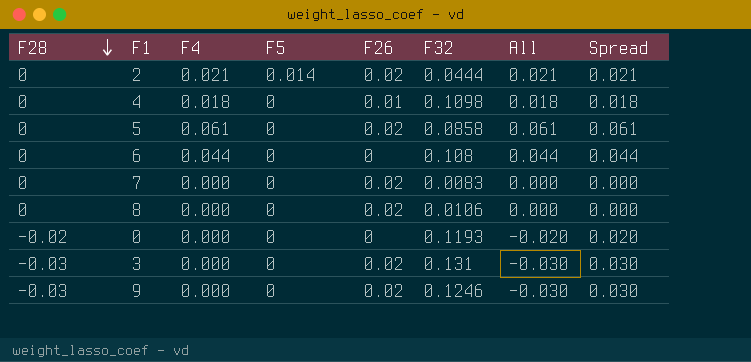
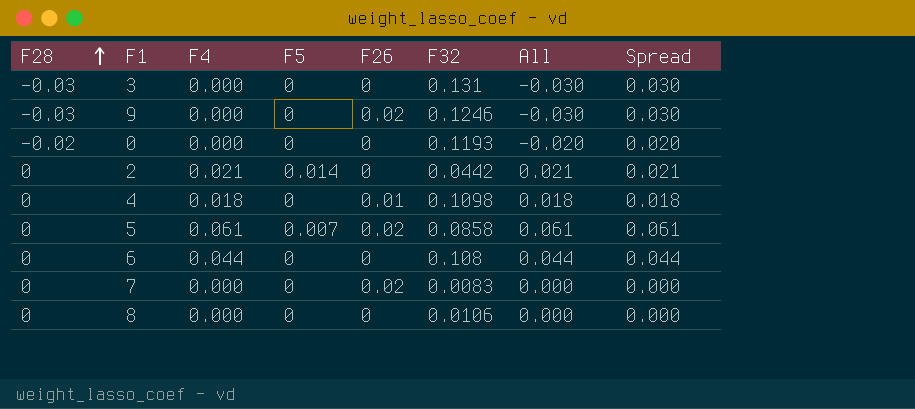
row order: F28 descending -> F28 ascending
3 | F26: 0.02 -> 0
2 | F26: 0.02 -> 0
2 | F32: 0.0444 -> 0.0442
5 | F5: 0 -> 0.007
8 | F26: 0.02 -> 0

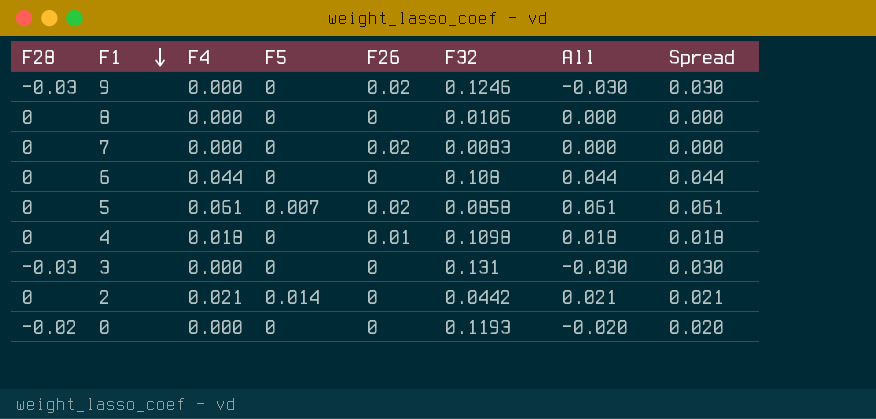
row order: F28 ascending -> F1 descending

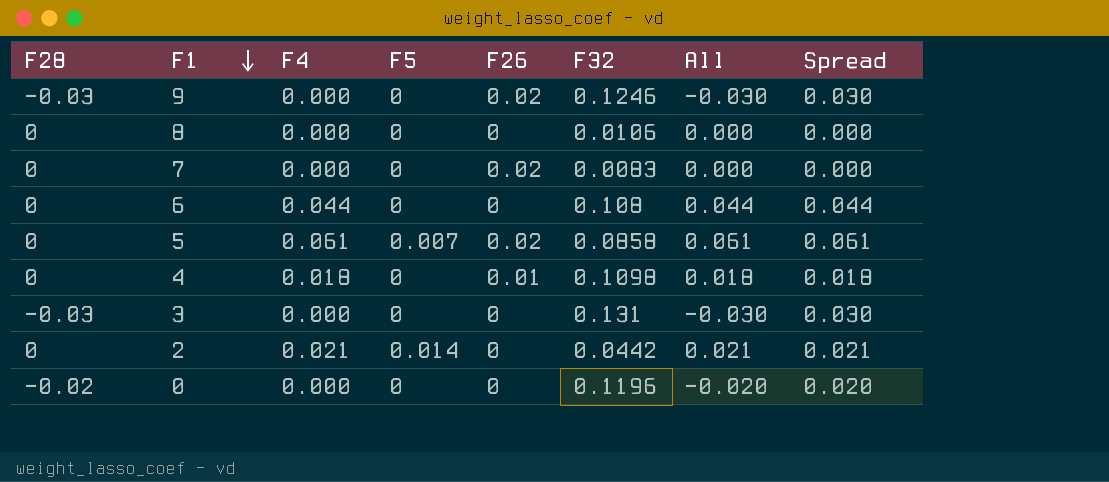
0 | F32: 0.1193 -> 0.1196

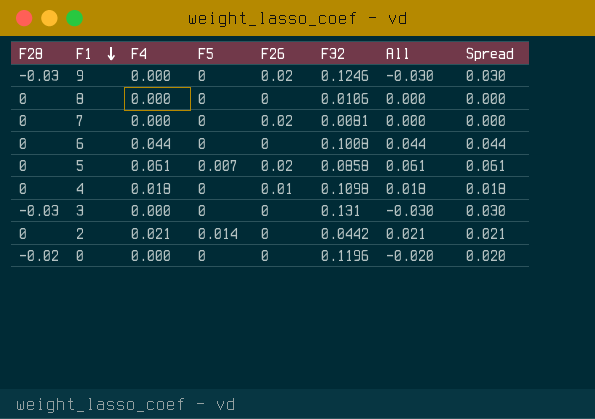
7 | F32: 0.0083 -> 0.0081
6 | F32: 0.108 -> 0.1008

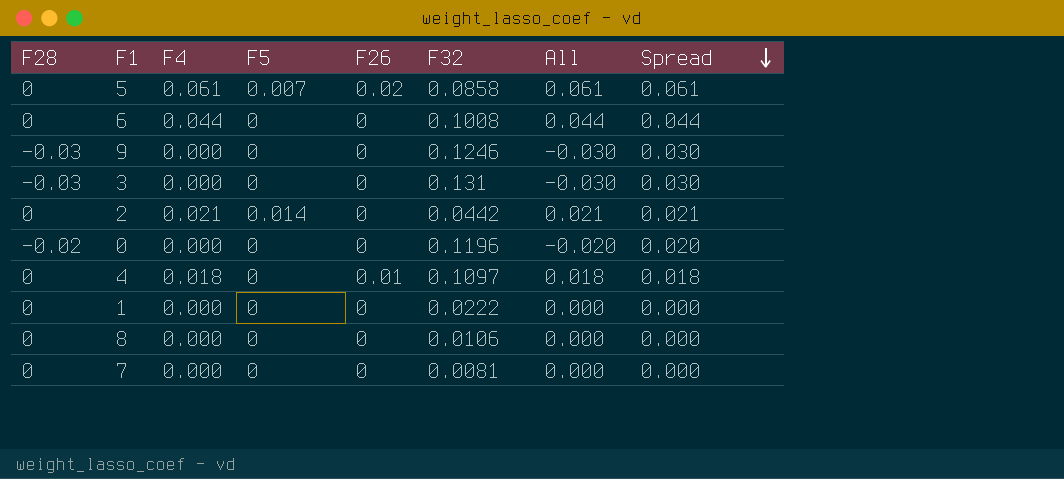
row order: F1 descending -> Spread descending
9 | F26: 0.02 -> 0
4 | F32: 0.1098 -> 0.1097
row 1: none -> 0 | 0.000 | 0 | 0 | 0.0222 | 0.000 | 0.000
7 | F26: 0.02 -> 0

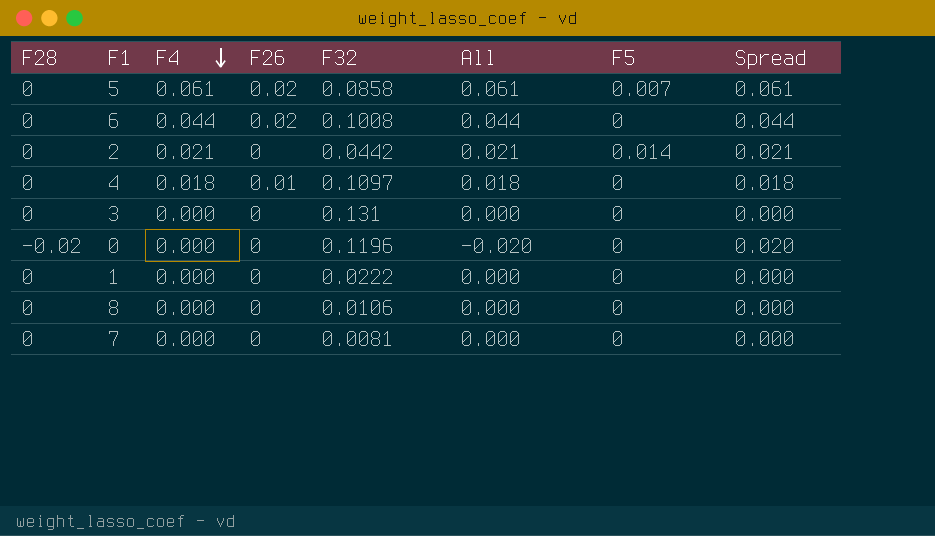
row order: Spread descending -> F4 descending
column F5 | position: 4 -> 7
row 9: -0.03 | 0.000 | 0 | 0 | 0.1246 | -0.030 | 0.030 -> none
6 | F26: 0 -> 0.02
3 | F28: -0.03 -> 0
3 | All: -0.030 -> 0.000
3 | Spread: 0.030 -> 0.000

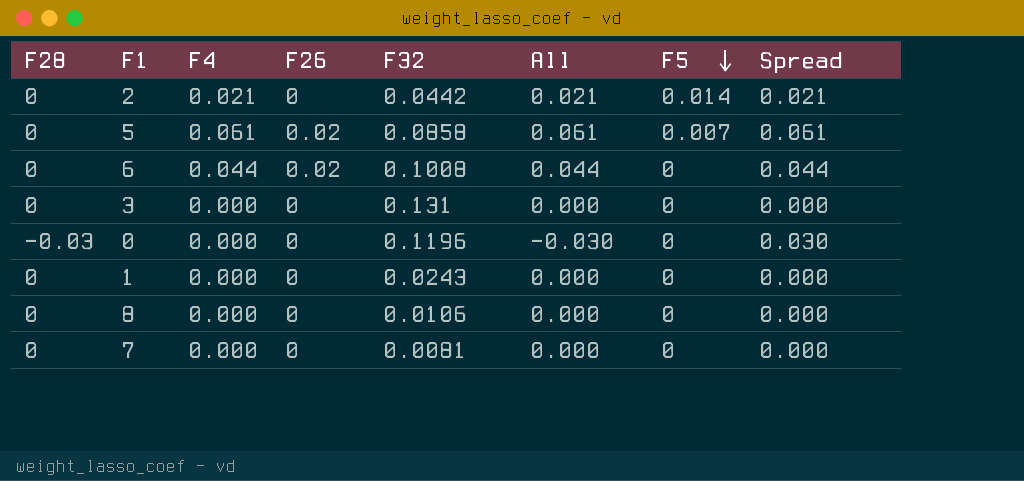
row order: F4 descending -> F5 descending
row 4: 0 | 0.018 | 0.01 | 0.1097 | 0.018 | 0 | 0.018 -> none
0 | F28: -0.02 -> -0.03
0 | All: -0.020 -> -0.030
0 | Spread: 0.020 -> 0.030
1 | F32: 0.0222 -> 0.0243

